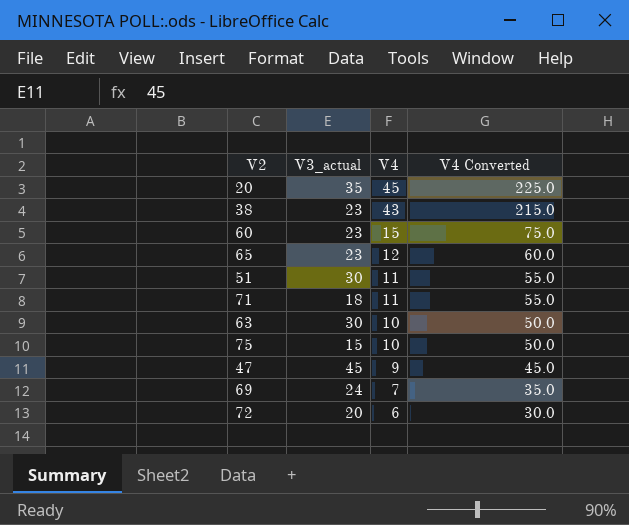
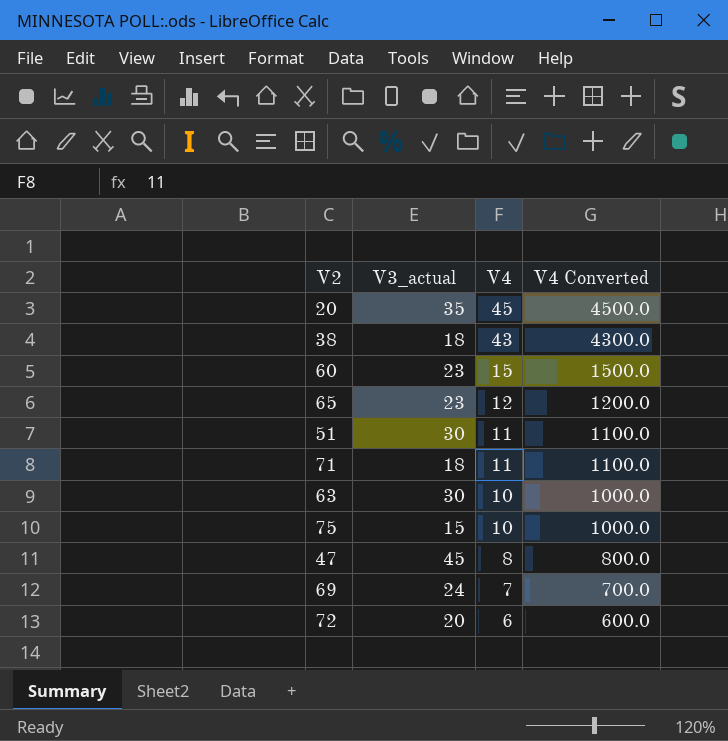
column V4 Converted | formula: [V4] * 5 -> [V4] * 100
38 | V3_actual: 23 -> 18
47 | V4: 9 -> 8

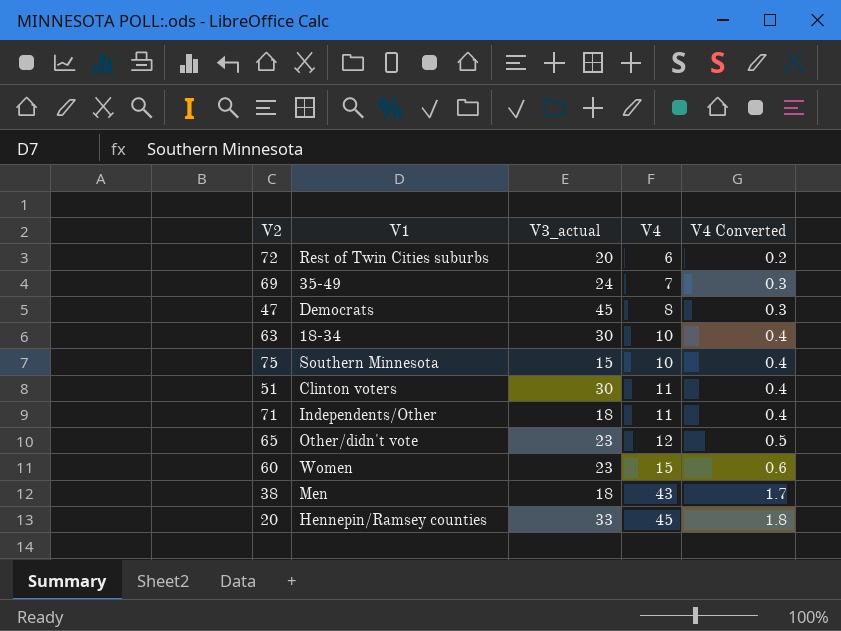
row order: V4 descending -> V4 ascending
column V1 | position: none -> 2
column V4 Converted | formula: [V4] * 100 -> [V4] * 0.04
20 | V3_actual: 35 -> 33

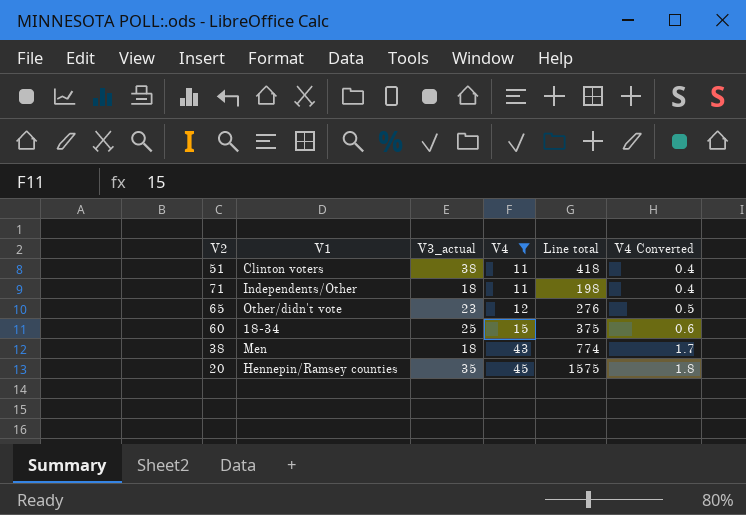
filter: none -> V4 >= 11
column Line total | formula: none -> [V3_actual] * [V4]
51 | V3_actual: 30 -> 38
60 | V1: Women -> 18-34
60 | V3_actual: 23 -> 25
20 | V3_actual: 33 -> 35

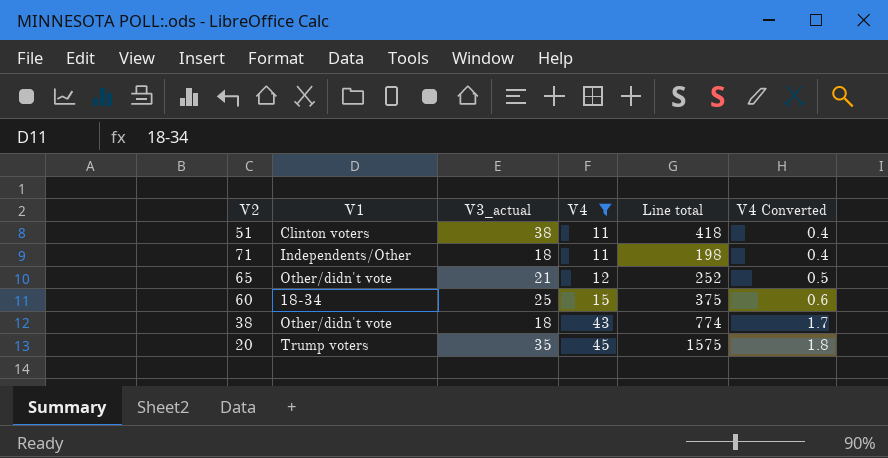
65 | V3_actual: 23 -> 21
65 | Line total: 276 -> 252
38 | V1: Men -> Other/didn't vote
20 | V1: Hennepin/Ramsey counties -> Trump voters

